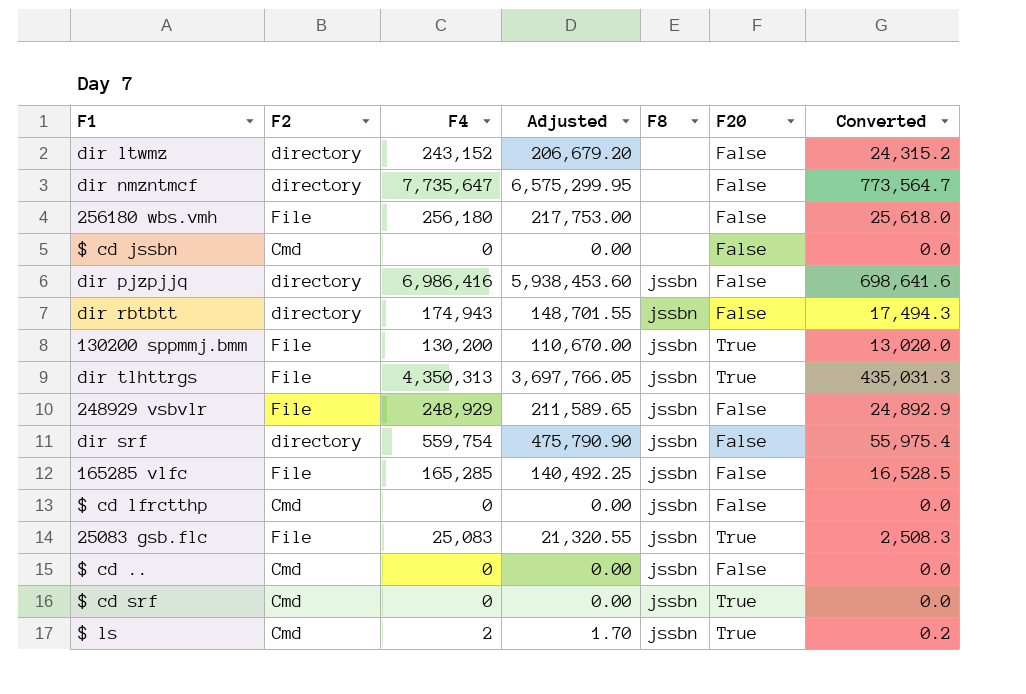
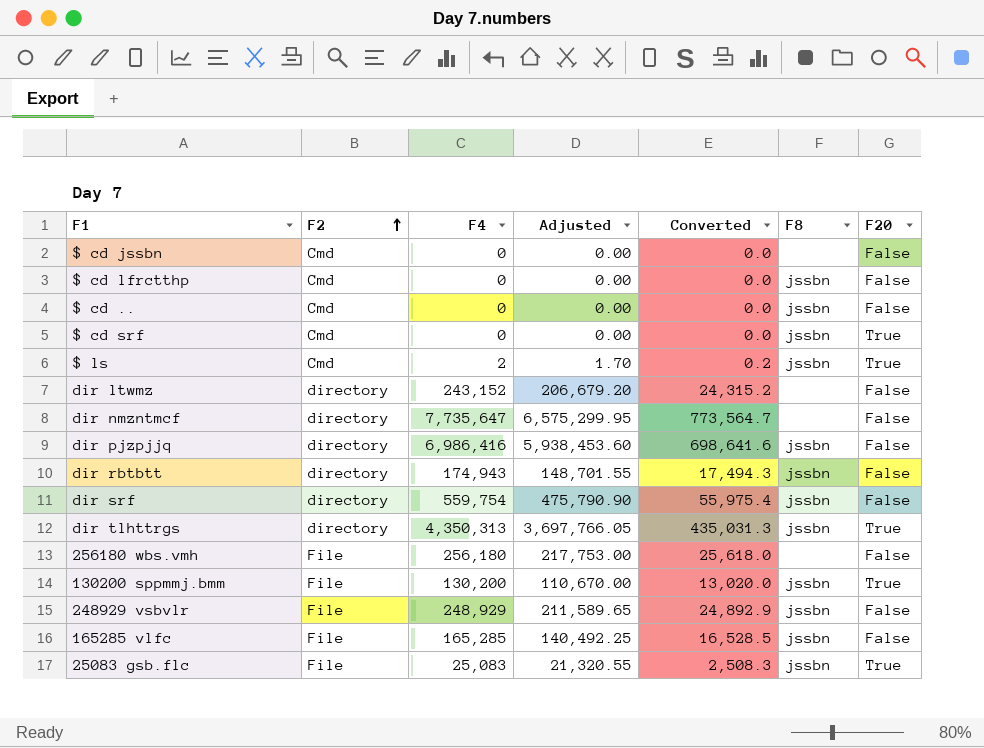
row order: none -> F2 ascending
column Converted | position: 7 -> 5
dir tlhttrgs | F2: File -> directory

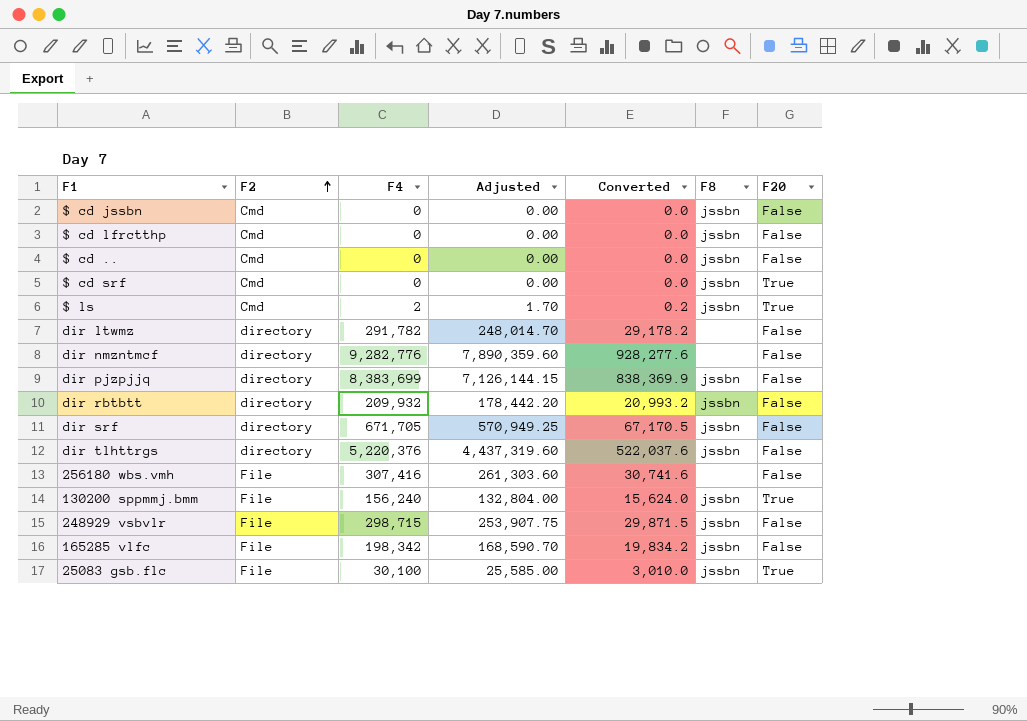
$ cd jssbn | F8: none -> jssbn
dir ltwmz | F4: 243,152 -> 291,782
dir ltwmz | Adjusted: 206,679.20 -> 248,014.70
dir ltwmz | Converted: 24,315.2 -> 29,178.2
dir nmzntmcf | F4: 7,735,647 -> 9,282,776
dir nmzntmcf | Adjusted: 6,575,299.95 -> 7,890,359.60
dir nmzntmcf | Converted: 773,564.7 -> 928,277.6
dir pjzpjjq | F4: 6,986,416 -> 8,383,699
dir pjzpjjq | Adjusted: 5,938,453.60 -> 7,126,144.15
dir pjzpjjq | Converted: 698,641.6 -> 838,369.9
dir rbtbtt | F4: 174,943 -> 209,932
dir rbtbtt | Adjusted: 148,701.55 -> 178,442.20
dir rbtbtt | Converted: 17,494.3 -> 20,993.2
dir srf | F4: 559,754 -> 671,705
dir srf | Adjusted: 475,790.90 -> 570,949.25
dir srf | Converted: 55,975.4 -> 67,170.5
dir tlhttrgs | F4: 4,350,313 -> 5,220,376
dir tlhttrgs | Adjusted: 3,697,766.05 -> 4,437,319.60
dir tlhttrgs | Converted: 435,031.3 -> 522,037.6
dir tlhttrgs | F20: True -> False
256180 wbs.vmh | F4: 256,180 -> 307,416
256180 wbs.vmh | Adjusted: 217,753.00 -> 261,303.60
256180 wbs.vmh | Converted: 25,618.0 -> 30,741.6
130200 sppmmj.bmm | F4: 130,200 -> 156,240
130200 sppmmj.bmm | Adjusted: 110,670.00 -> 132,804.00
130200 sppmmj.bmm | Converted: 13,020.0 -> 15,624.0
248929 vsbvlr | F4: 248,929 -> 298,715
248929 vsbvlr | Adjusted: 211,589.65 -> 253,907.75
248929 vsbvlr | Converted: 24,892.9 -> 29,871.5
165285 vlfc | F4: 165,285 -> 198,342
165285 vlfc | Adjusted: 140,492.25 -> 168,590.70
165285 vlfc | Converted: 16,528.5 -> 19,834.2
25083 gsb.flc | F4: 25,083 -> 30,100
25083 gsb.flc | Adjusted: 21,320.55 -> 25,585.00
25083 gsb.flc | Converted: 2,508.3 -> 3,010.0

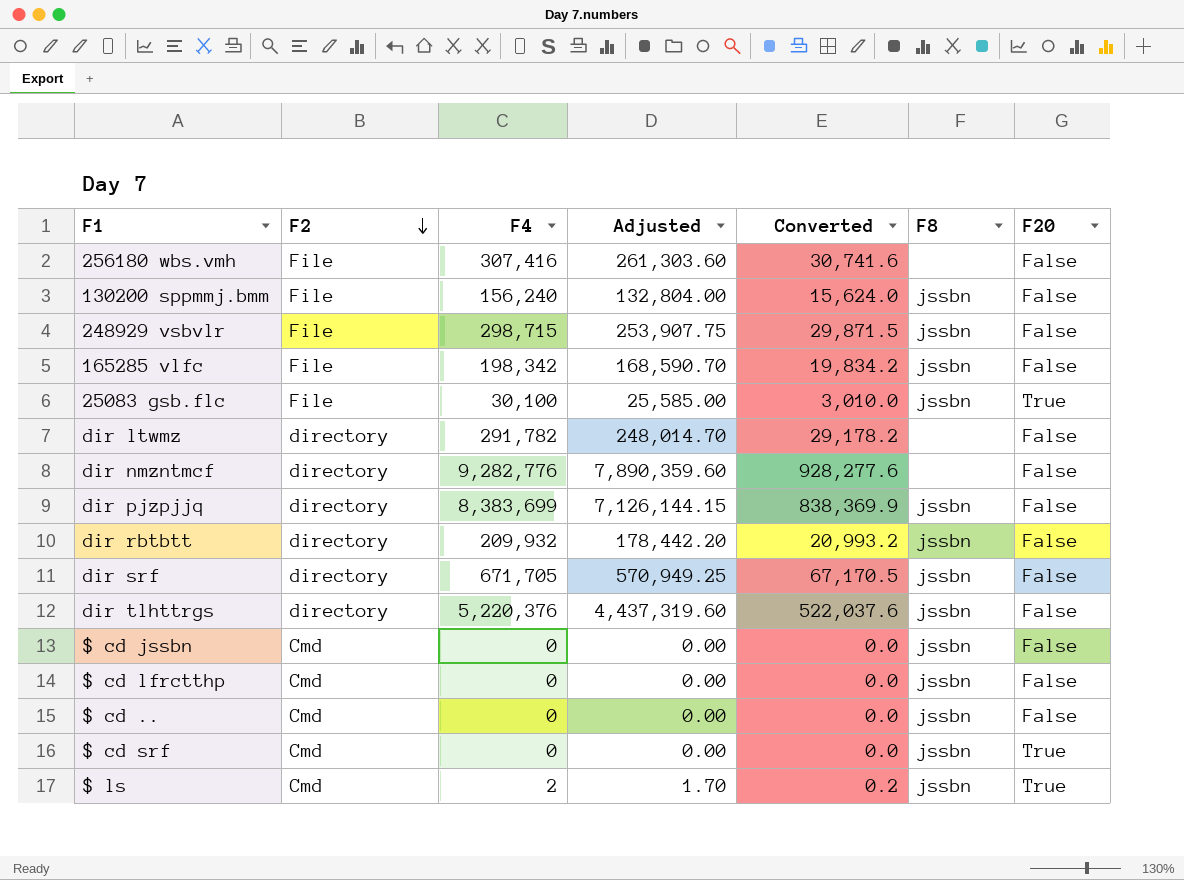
row order: F2 ascending -> F2 descending
130200 sppmmj.bmm | F20: True -> False

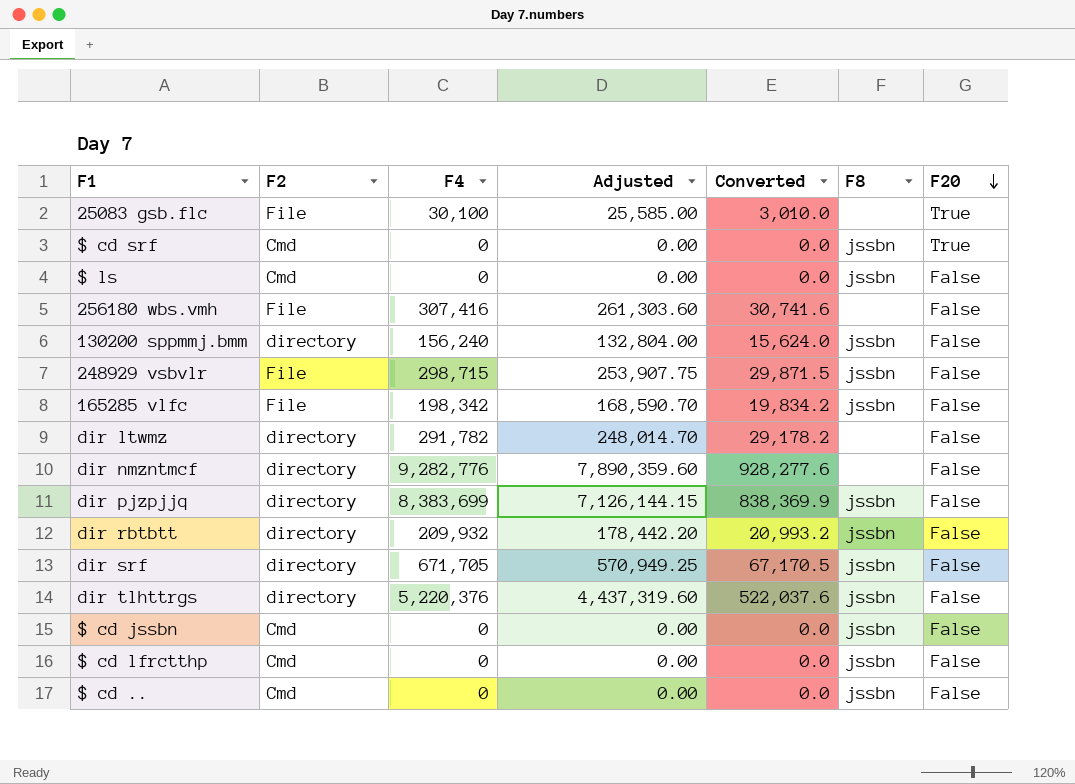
row order: F2 descending -> F20 descending
25083 gsb.flc | F8: jssbn -> none
$ ls | F4: 2 -> 0
$ ls | Adjusted: 1.70 -> 0.00
$ ls | Converted: 0.2 -> 0.0
$ ls | F20: True -> False
130200 sppmmj.bmm | F2: File -> directory

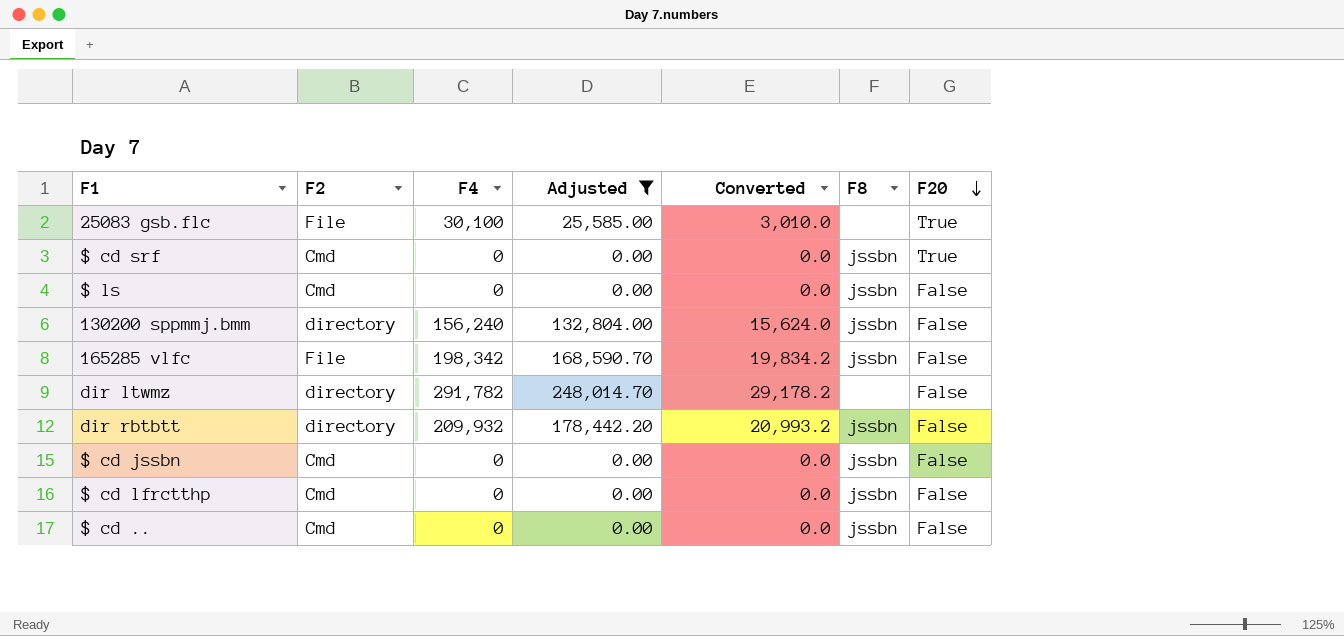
filter: none -> Adjusted <= 248,014.70

